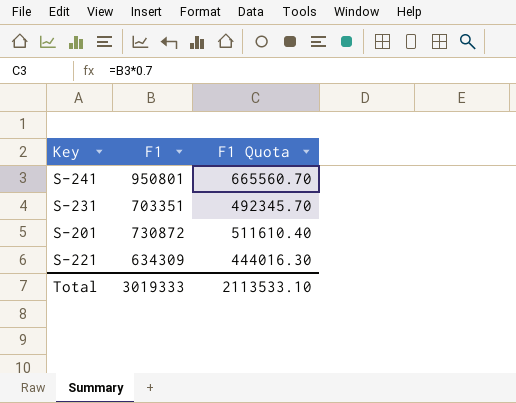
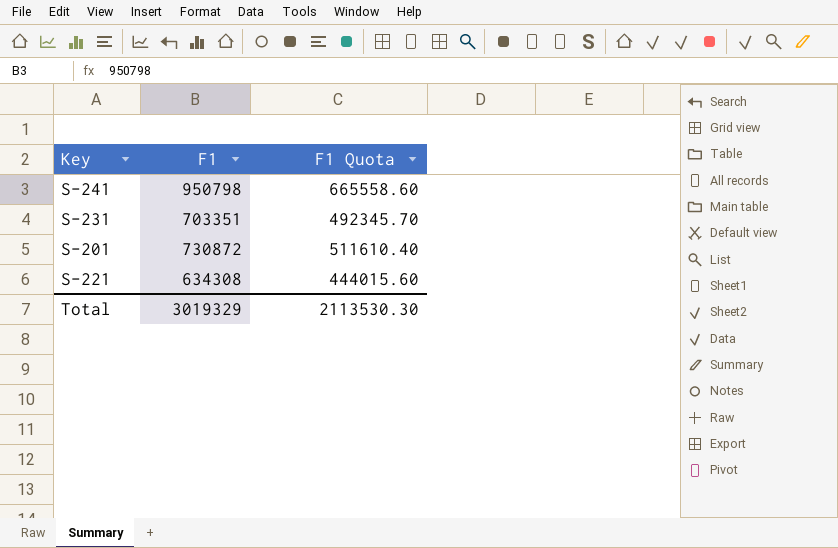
S-241 | F1: 950801 -> 950798
S-241 | F1 Quota: 665560.70 -> 665558.60
S-221 | F1: 634309 -> 634308
S-221 | F1 Quota: 444016.30 -> 444015.60
Total | F1: 3019333 -> 3019329
Total | F1 Quota: 2113533.10 -> 2113530.30

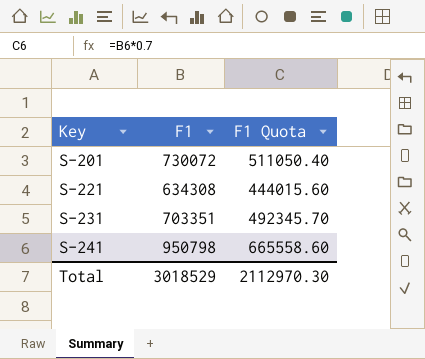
row order: none -> Key ascending
S-201 | F1: 730872 -> 730072
S-201 | F1 Quota: 511610.40 -> 511050.40
Total | F1: 3019329 -> 3018529
Total | F1 Quota: 2113530.30 -> 2112970.30

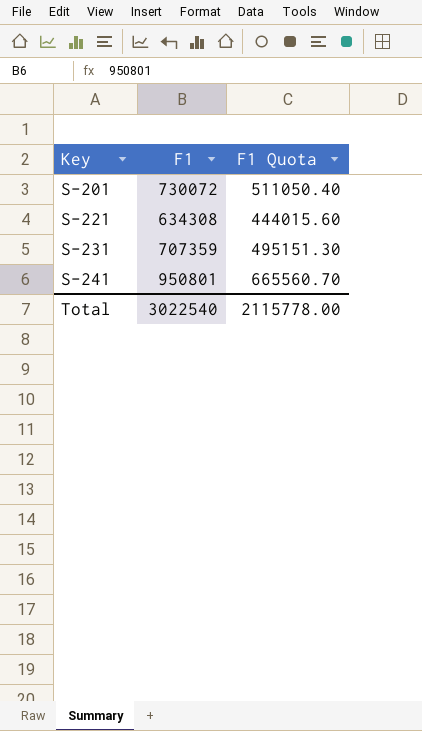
S-231 | F1: 703351 -> 707359
S-231 | F1 Quota: 492345.70 -> 495151.30
S-241 | F1: 950798 -> 950801
S-241 | F1 Quota: 665558.60 -> 665560.70
Total | F1: 3018529 -> 3022540
Total | F1 Quota: 2112970.30 -> 2115778.00

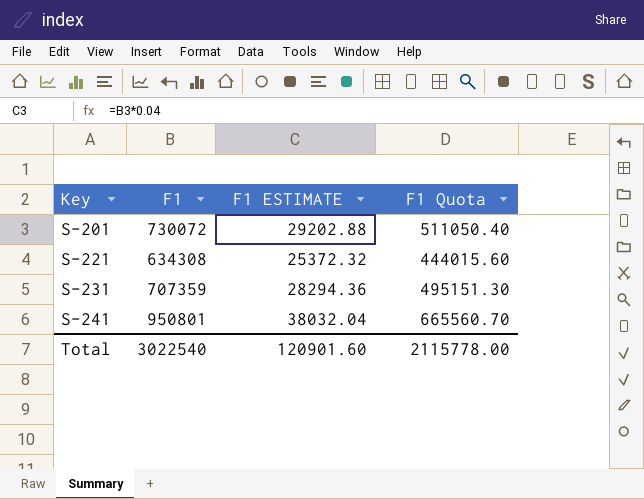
column F1 ESTIMATE | formula: none -> [F1] * 0.04

